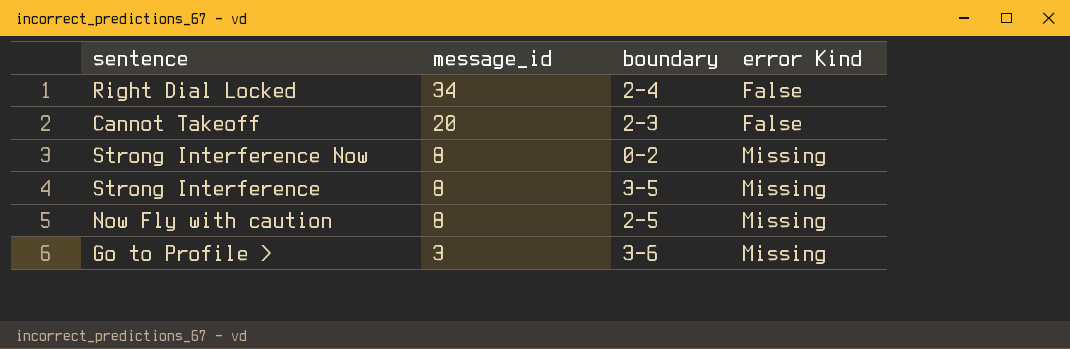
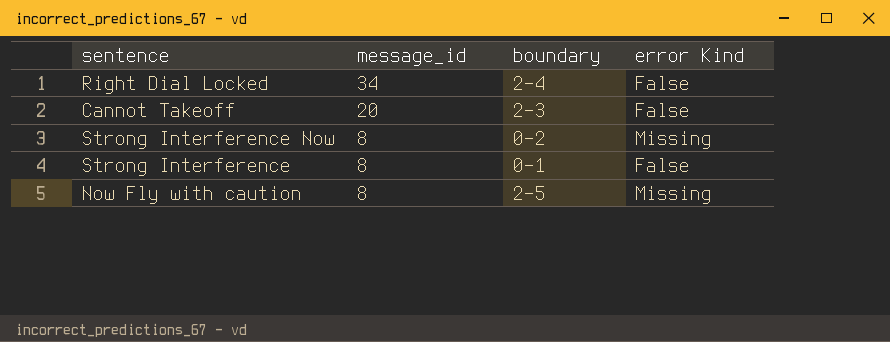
row Go to Profile >: 3 | 3-6 | Missing -> none
Strong Interference | boundary: 3-5 -> 0-1
Strong Interference | error Kind: Missing -> False

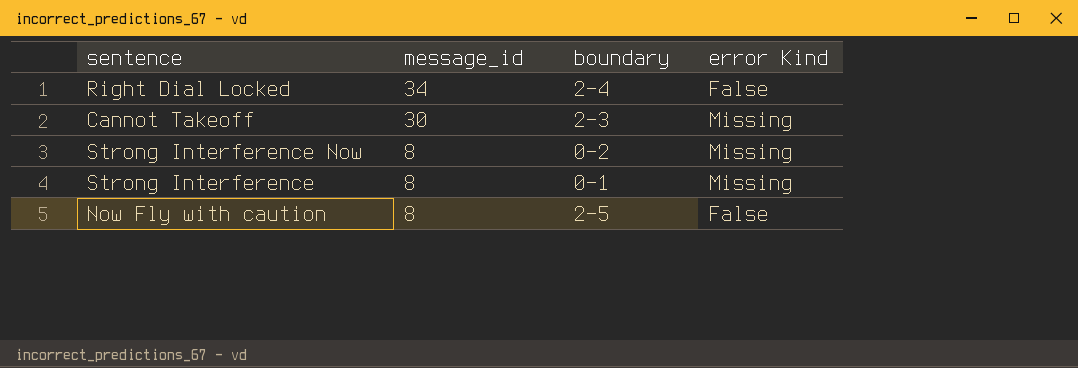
Cannot Takeoff | message_id: 20 -> 30
Cannot Takeoff | error Kind: False -> Missing
Strong Interference | error Kind: False -> Missing
Now Fly with caution | error Kind: Missing -> False

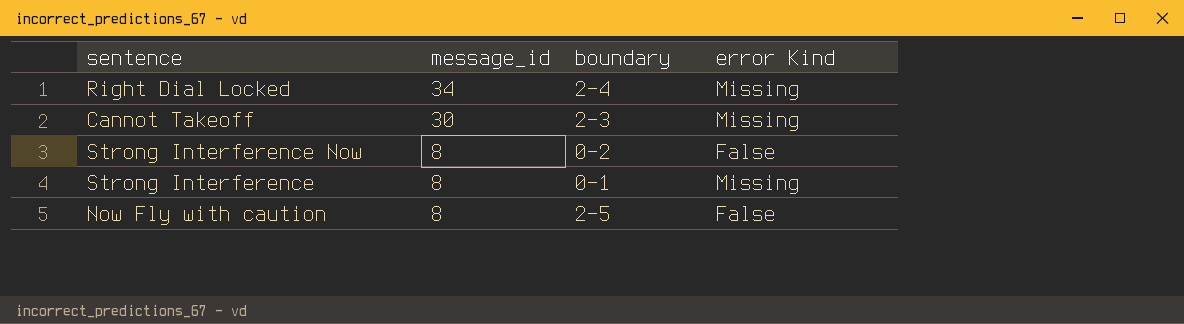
Right Dial Locked | error Kind: False -> Missing
Strong Interference Now | error Kind: Missing -> False

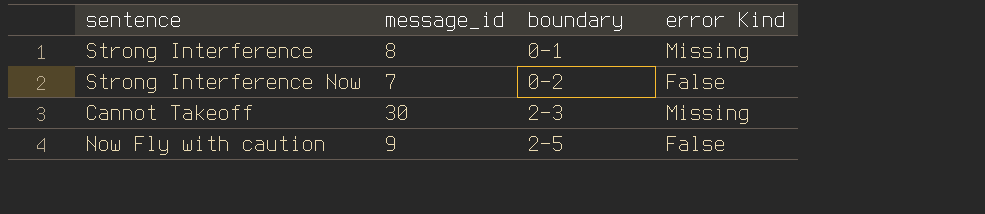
row order: message_id descending -> boundary ascending
row Right Dial Locked: 34 | 2-4 | Missing -> none
Strong Interference Now | message_id: 8 -> 7
Now Fly with caution | message_id: 8 -> 9

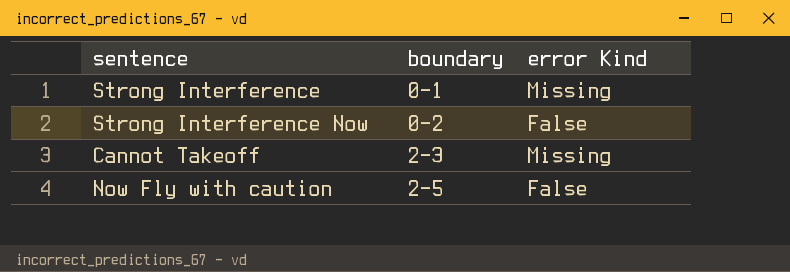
column message_id | position: 2 -> none

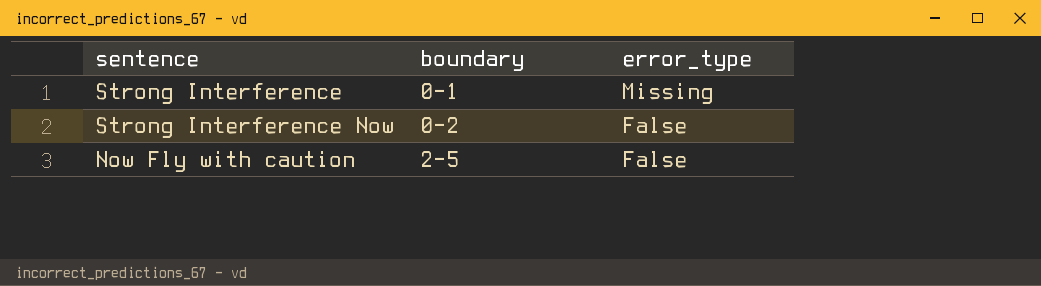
column name: error Kind -> error_type
row Cannot Takeoff: 2-3 | Missing -> none

